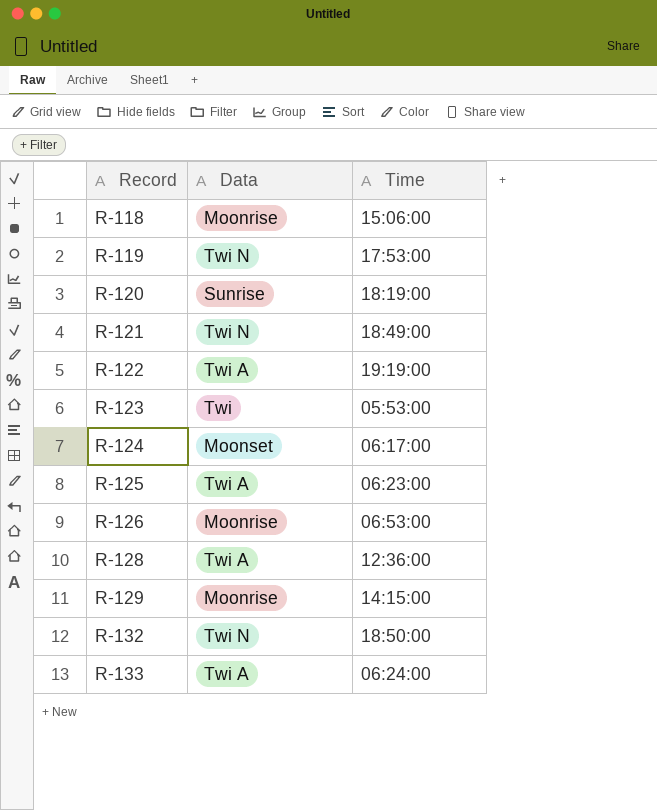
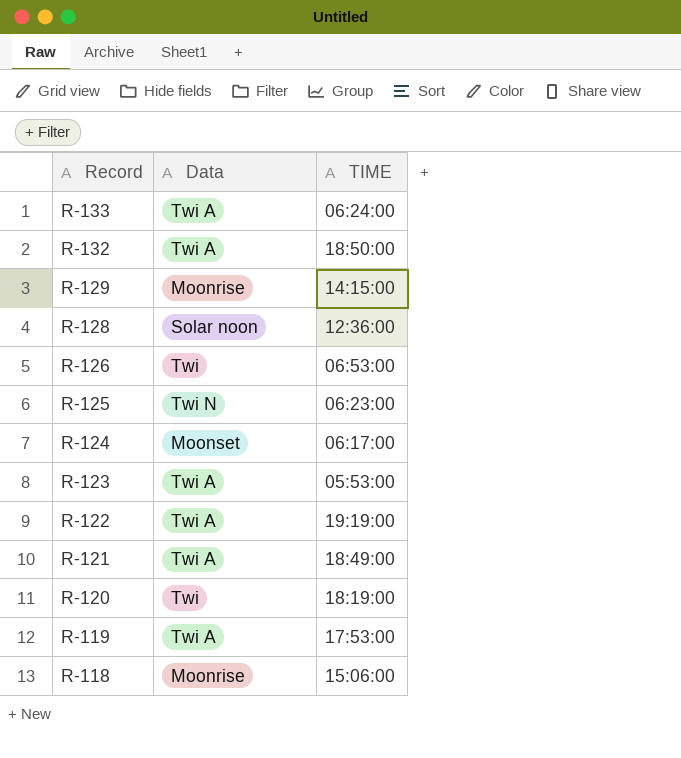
row order: Record ascending -> Record descending
column name: Time -> TIME
R-132 | Data: Twi N -> Twi A
R-128 | Data: Twi A -> Solar noon
R-126 | Data: Moonrise -> Twi
R-125 | Data: Twi A -> Twi N
R-123 | Data: Twi -> Twi A
R-121 | Data: Twi N -> Twi A
R-120 | Data: Sunrise -> Twi
R-119 | Data: Twi N -> Twi A

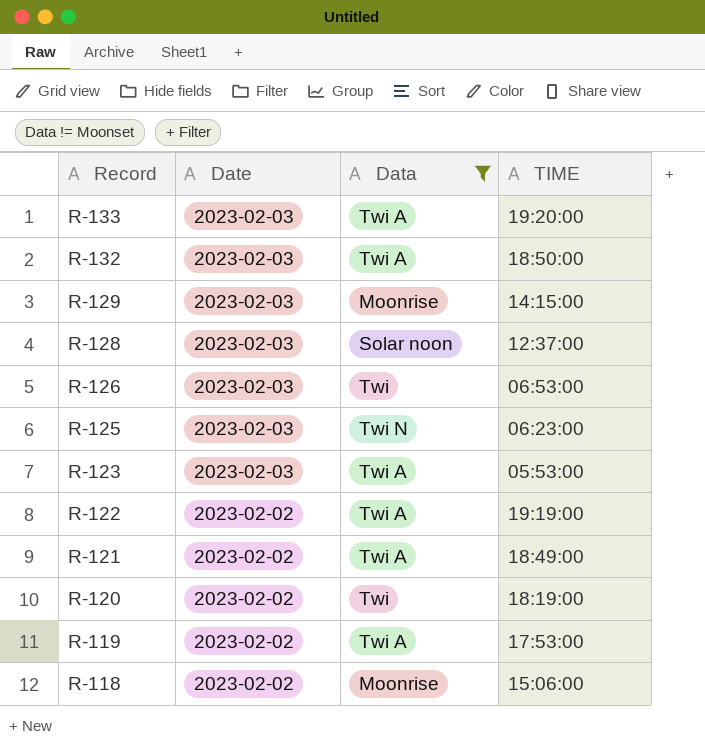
filter: none -> Data != Moonset
column Date | position: none -> 2
R-133 | TIME: 06:24:00 -> 19:20:00
R-128 | TIME: 12:36:00 -> 12:37:00

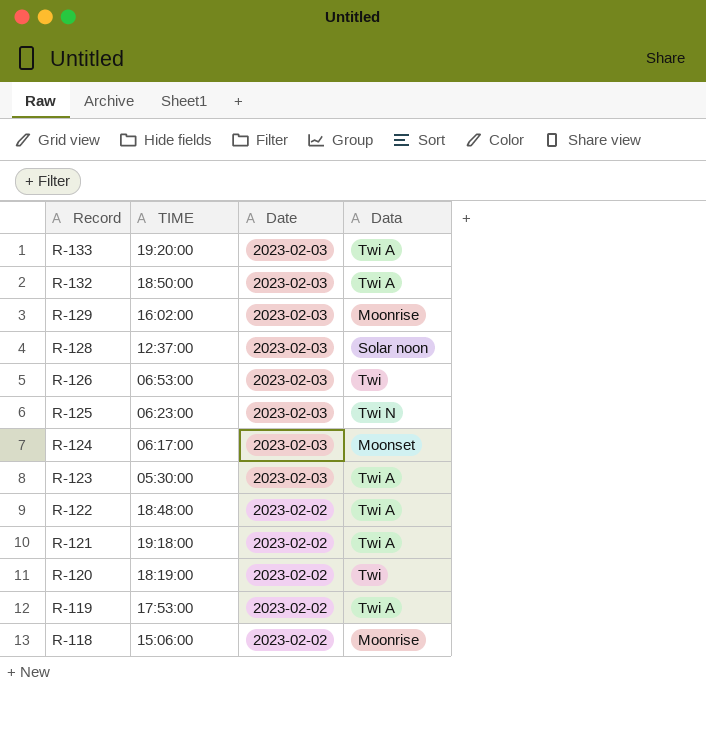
filter: Data != Moonset -> none
column TIME | position: 4 -> 2
R-129 | TIME: 14:15:00 -> 16:02:00
R-123 | TIME: 05:53:00 -> 05:30:00
R-122 | TIME: 19:19:00 -> 18:48:00
R-121 | TIME: 18:49:00 -> 19:18:00

